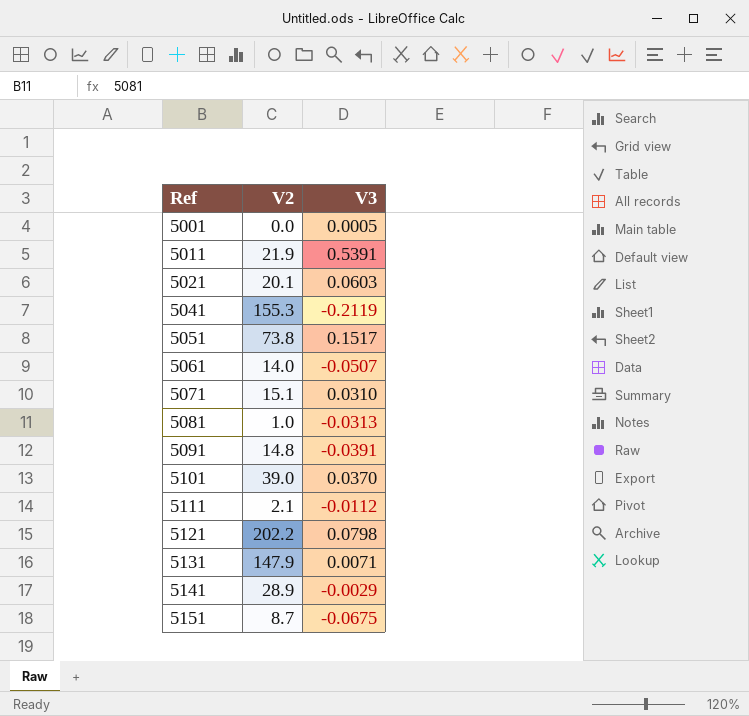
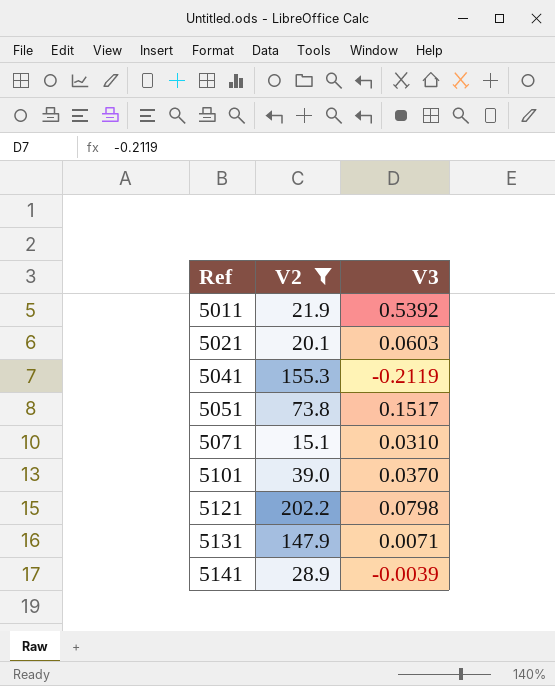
filter: none -> V2 >= 15.1
5011 | V3: 0.5391 -> 0.5392
5141 | V3: -0.0029 -> -0.0039

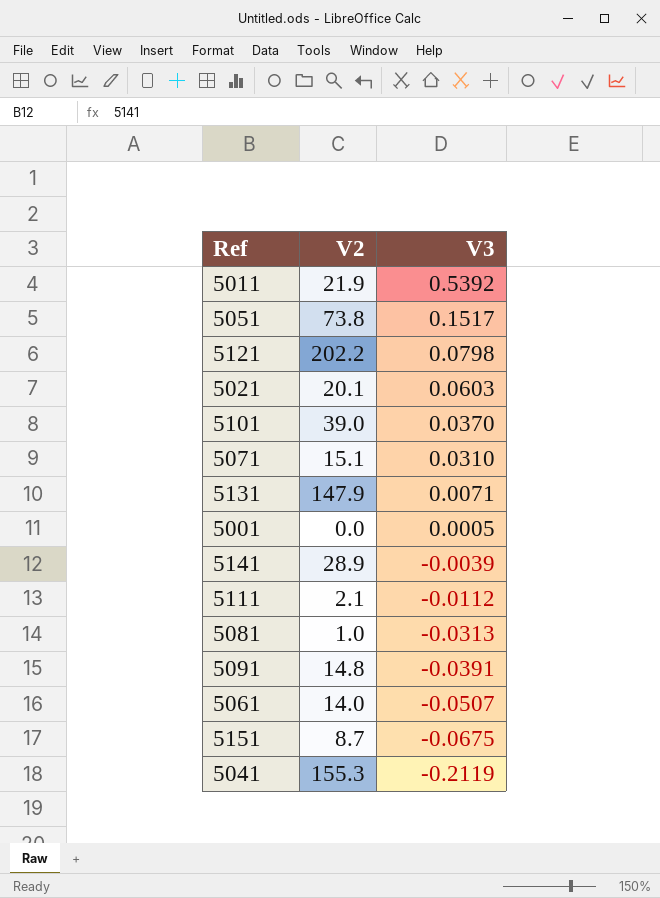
filter: V2 >= 15.1 -> none
row order: Ref ascending -> V3 descending

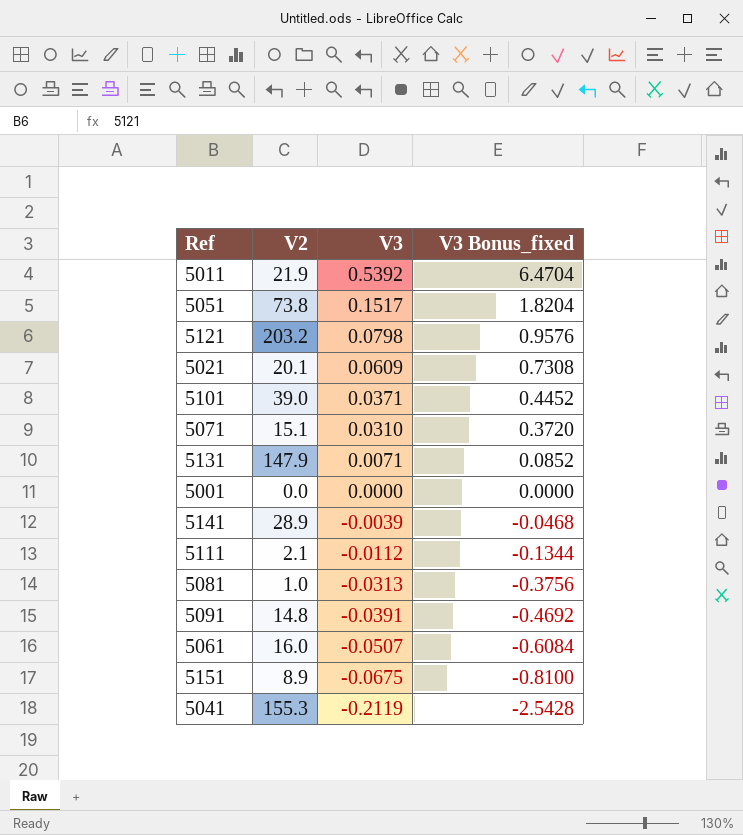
column V3 Bonus_fixed | formula: none -> [V3] * 12
5121 | V2: 202.2 -> 203.2
5021 | V3: 0.0603 -> 0.0609
5101 | V3: 0.0370 -> 0.0371
5001 | V3: 0.0005 -> 0.0000
5061 | V2: 14.0 -> 16.0
5151 | V2: 8.7 -> 8.9

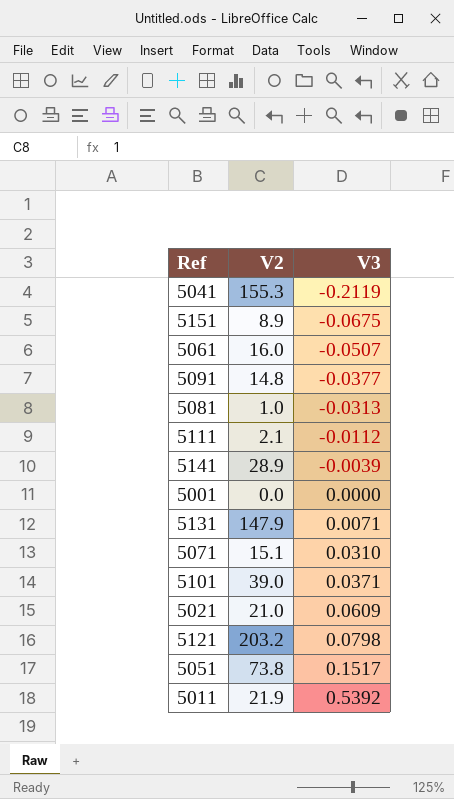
row order: V3 descending -> V3 ascending
column V3 Bonus_fixed | formula: [V3] * 12 -> none
5091 | V3: -0.0391 -> -0.0377
5021 | V2: 20.1 -> 21.0

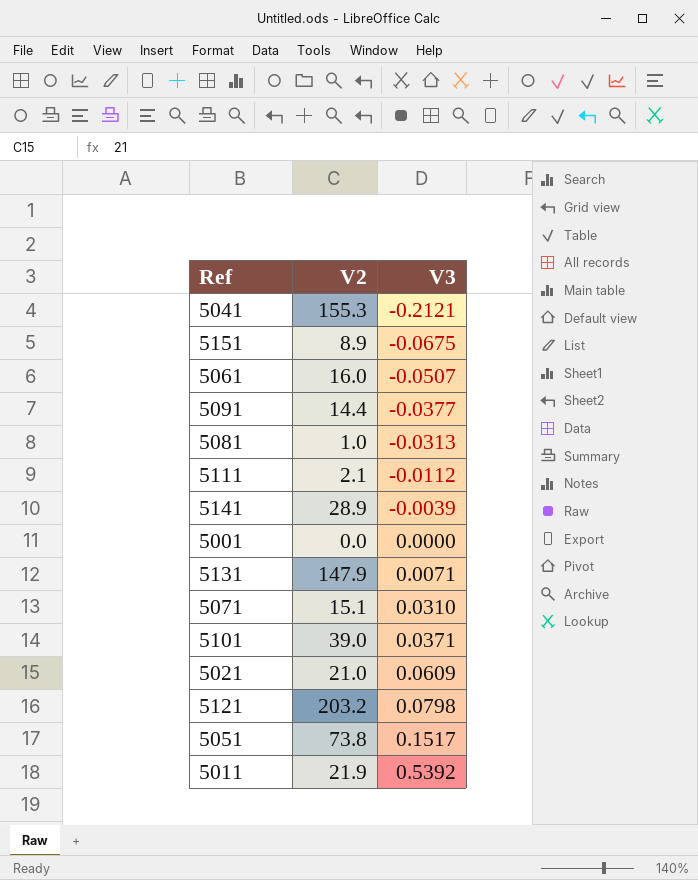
5041 | V3: -0.2119 -> -0.2121
5091 | V2: 14.8 -> 14.4

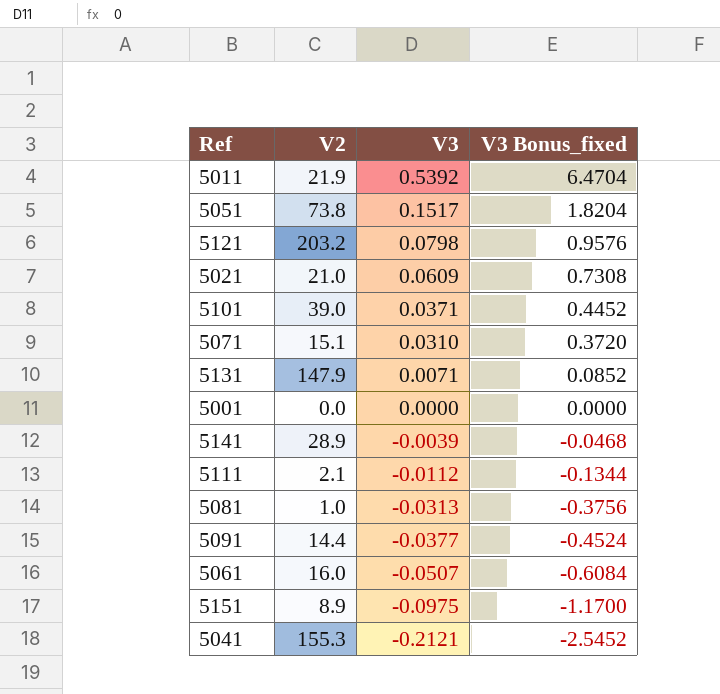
row order: V3 ascending -> V3 descending
column V3 Bonus_fixed | formula: none -> [V3] * 12
5151 | V3: -0.0675 -> -0.0975

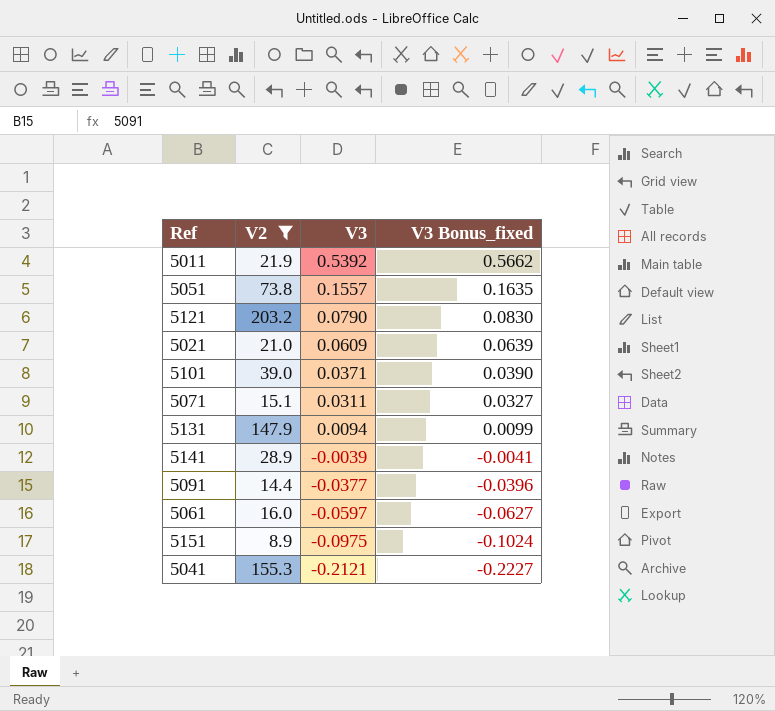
filter: none -> V2 >= 8.9
column V3 Bonus_fixed | formula: [V3] * 12 -> [V3] * 1.05
5051 | V3: 0.1517 -> 0.1557
5121 | V3: 0.0798 -> 0.0790
5071 | V3: 0.0310 -> 0.0311
5131 | V3: 0.0071 -> 0.0094
5061 | V3: -0.0507 -> -0.0597

